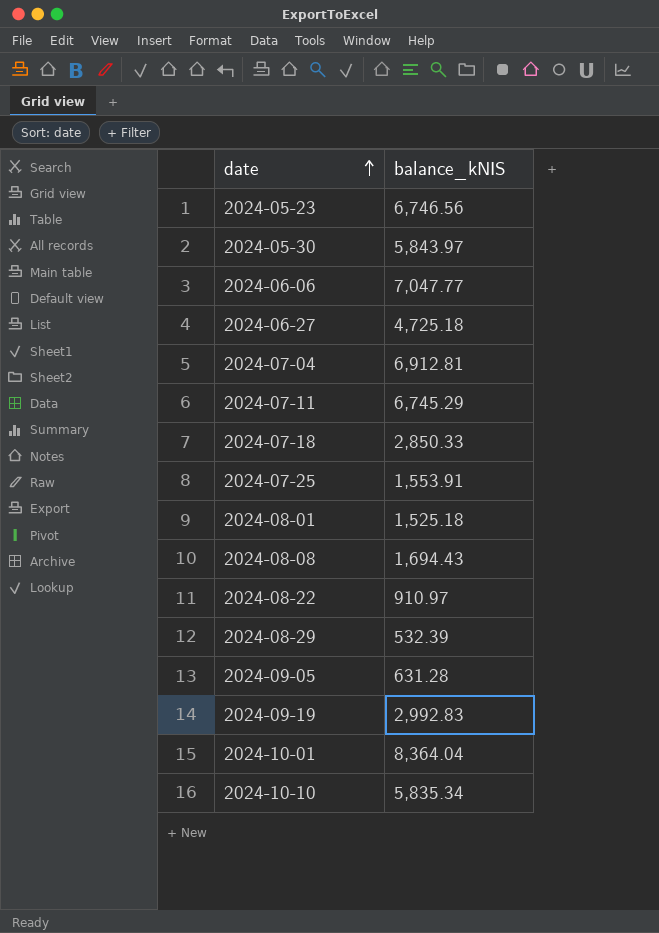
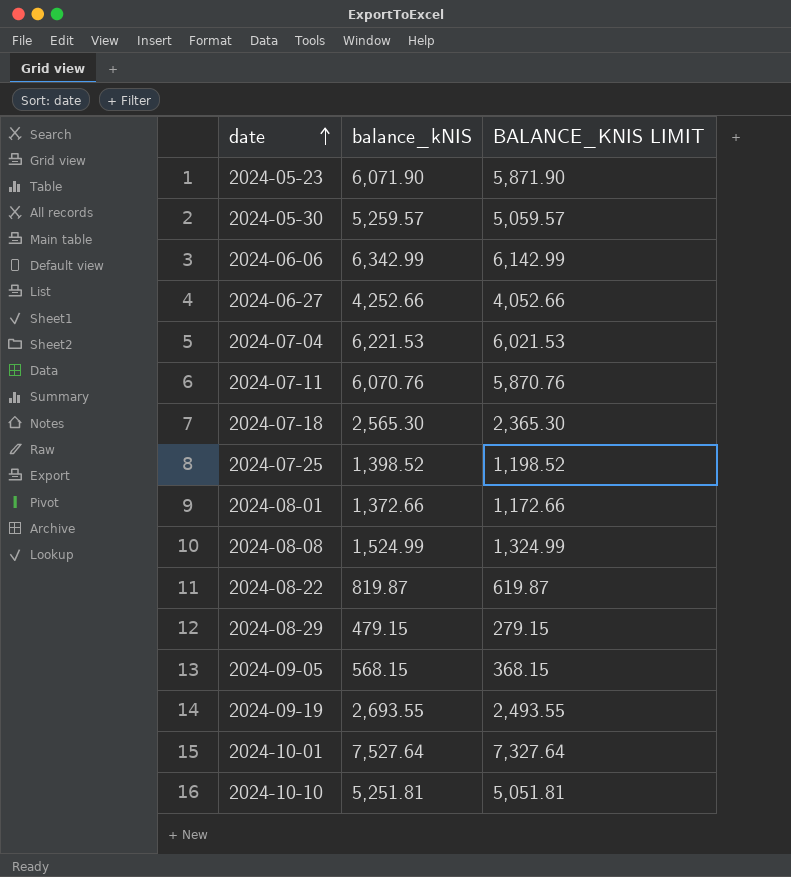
column BALANCE_KNIS LIMIT | formula: none -> [balance_kNIS] - 200
2024-05-23 | balance_kNIS: 6,746.56 -> 6,071.90
2024-05-30 | balance_kNIS: 5,843.97 -> 5,259.57
2024-06-06 | balance_kNIS: 7,047.77 -> 6,342.99
2024-06-27 | balance_kNIS: 4,725.18 -> 4,252.66
2024-07-04 | balance_kNIS: 6,912.81 -> 6,221.53
2024-07-11 | balance_kNIS: 6,745.29 -> 6,070.76
2024-07-18 | balance_kNIS: 2,850.33 -> 2,565.30
2024-07-25 | balance_kNIS: 1,553.91 -> 1,398.52
2024-08-01 | balance_kNIS: 1,525.18 -> 1,372.66
2024-08-08 | balance_kNIS: 1,694.43 -> 1,524.99
2024-08-22 | balance_kNIS: 910.97 -> 819.87
2024-08-29 | balance_kNIS: 532.39 -> 479.15
2024-09-05 | balance_kNIS: 631.28 -> 568.15
2024-09-19 | balance_kNIS: 2,992.83 -> 2,693.55
2024-10-01 | balance_kNIS: 8,364.04 -> 7,527.64
2024-10-10 | balance_kNIS: 5,835.34 -> 5,251.81

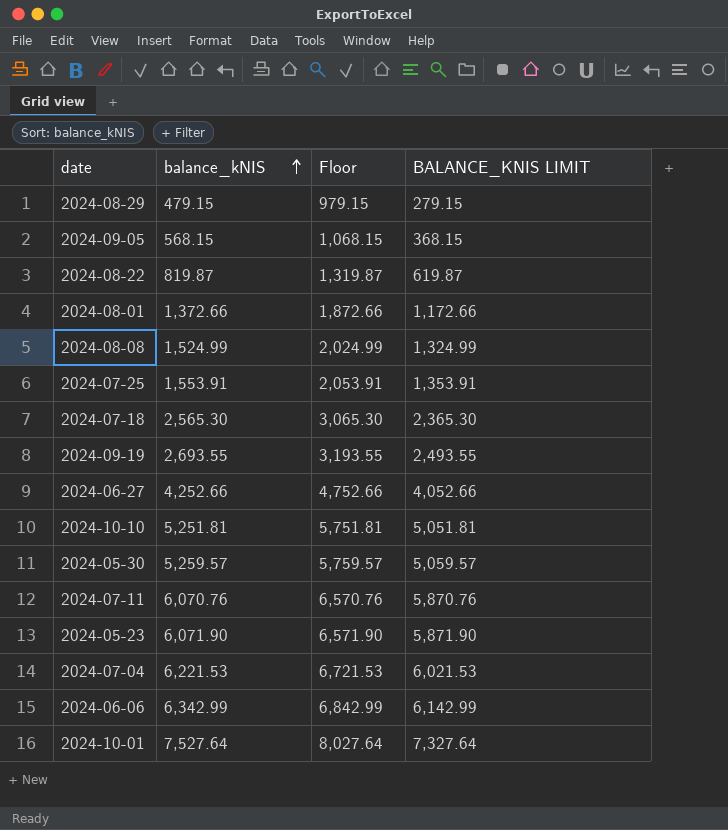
row order: date ascending -> balance_kNIS ascending
column Floor | formula: none -> [balance_kNIS] + 500
2024-07-25 | balance_kNIS: 1,398.52 -> 1,553.91
2024-07-25 | BALANCE_KNIS LIMIT: 1,198.52 -> 1,353.91

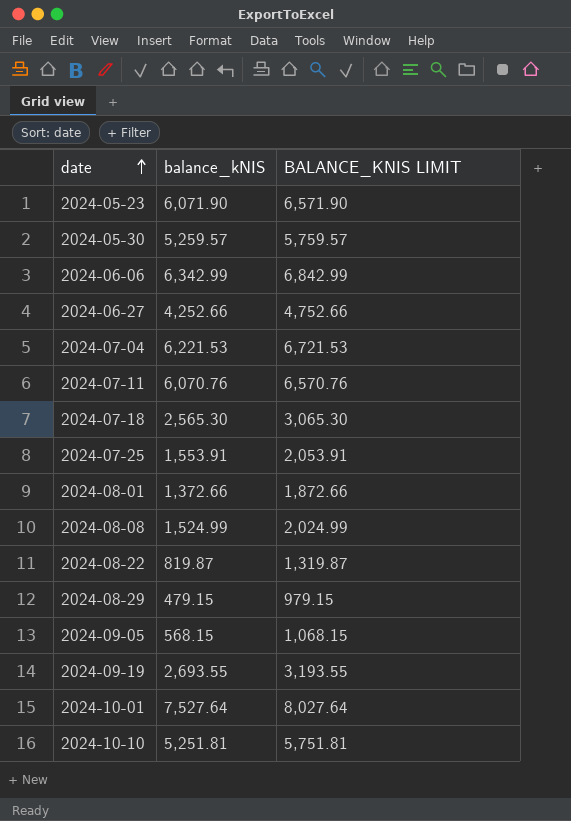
row order: balance_kNIS ascending -> date ascending
column Floor | formula: [balance_kNIS] + 500 -> none
column BALANCE_KNIS LIMIT | formula: [balance_kNIS] - 200 -> [balance_kNIS] + 500

